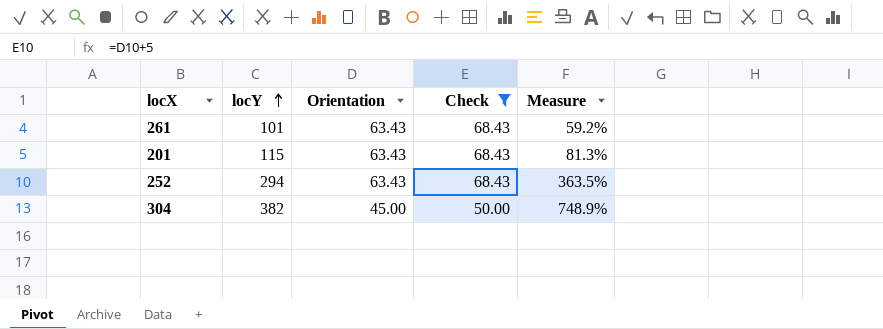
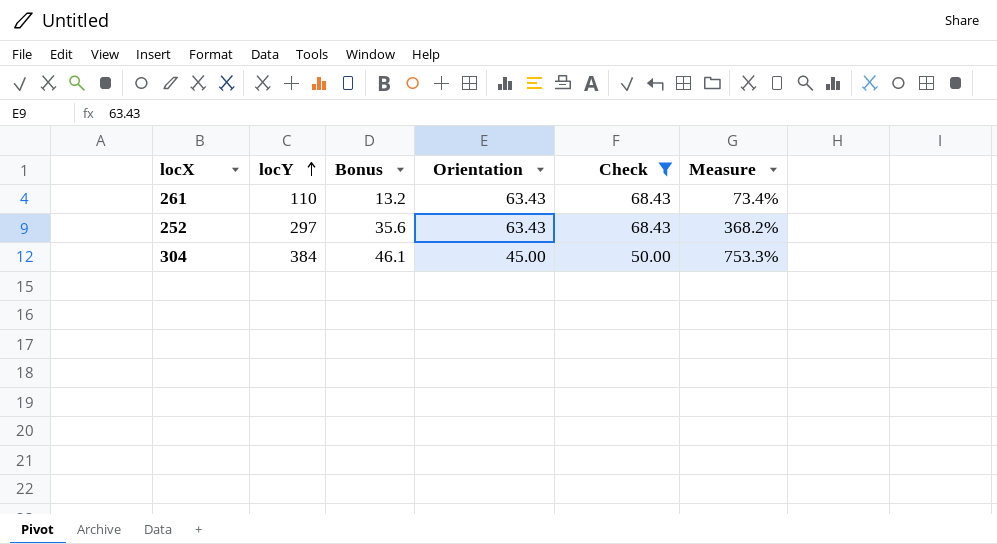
column Bonus | formula: none -> [locY] * 0.12
row 201: 115 | 63.43 | 68.43 | 81.3% -> none
261 | locY: 101 -> 110
261 | Measure: 59.2% -> 73.4%
252 | locY: 294 -> 297
252 | Measure: 363.5% -> 368.2%
304 | locY: 382 -> 384
304 | Measure: 748.9% -> 753.3%

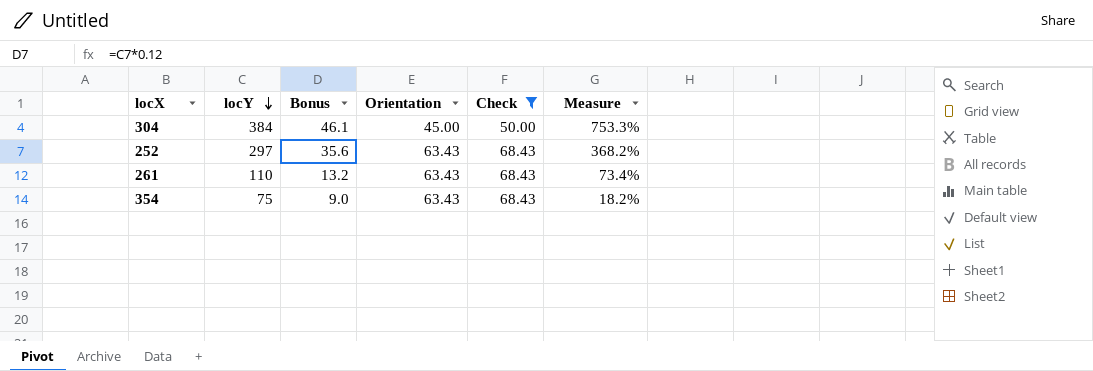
row order: locY ascending -> locY descending
row 354: none -> 75 | 9.0 | 63.43 | 68.43 | 18.2%

